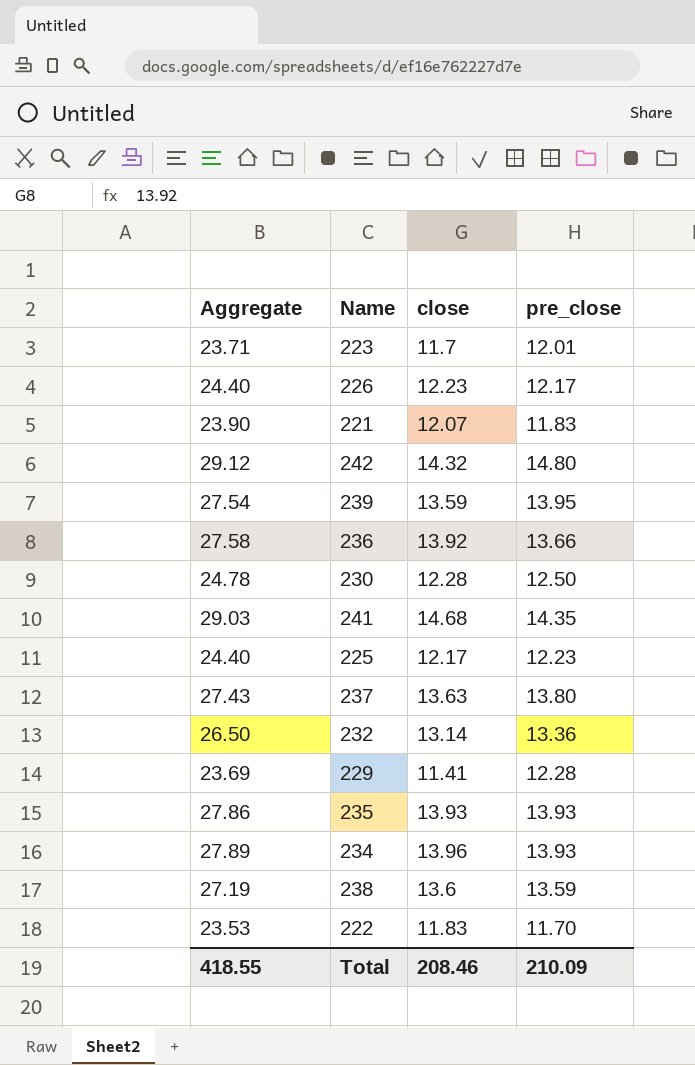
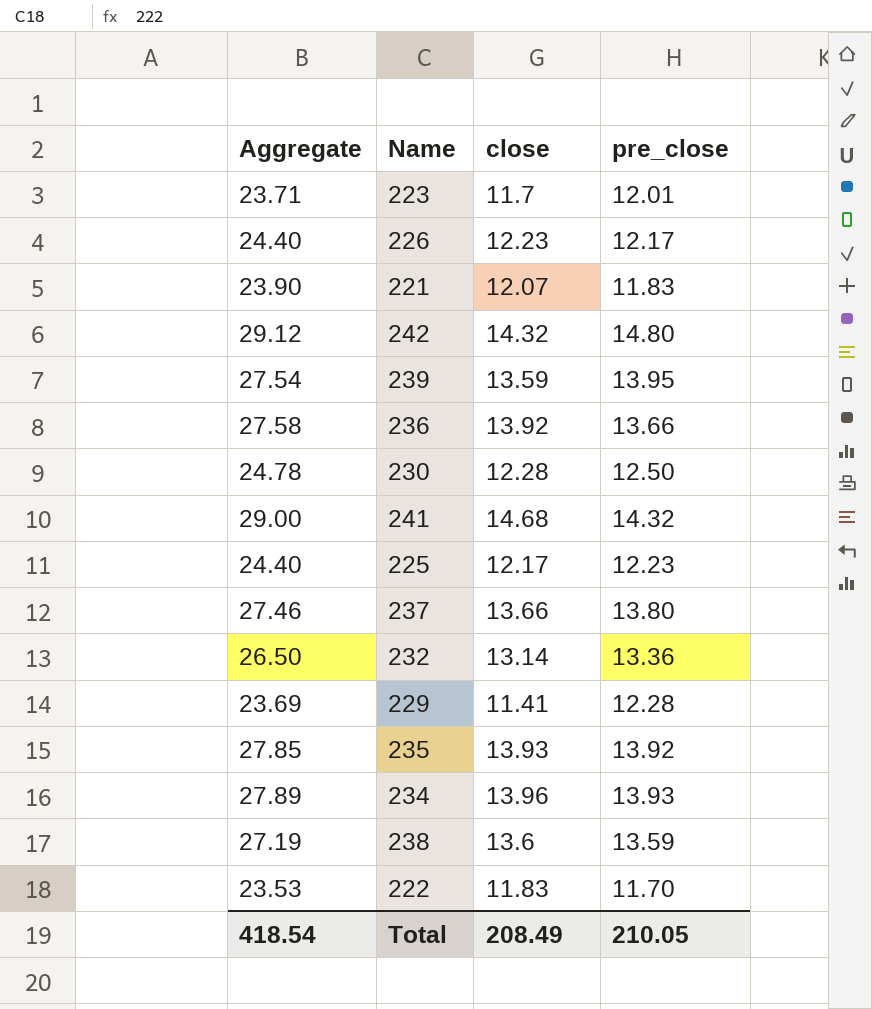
241 | Aggregate: 29.03 -> 29.00
241 | pre_close: 14.35 -> 14.32
237 | Aggregate: 27.43 -> 27.46
237 | close: 13.63 -> 13.66
235 | Aggregate: 27.86 -> 27.85
235 | pre_close: 13.93 -> 13.92
Total | Aggregate: 418.55 -> 418.54
Total | close: 208.46 -> 208.49
Total | pre_close: 210.09 -> 210.05

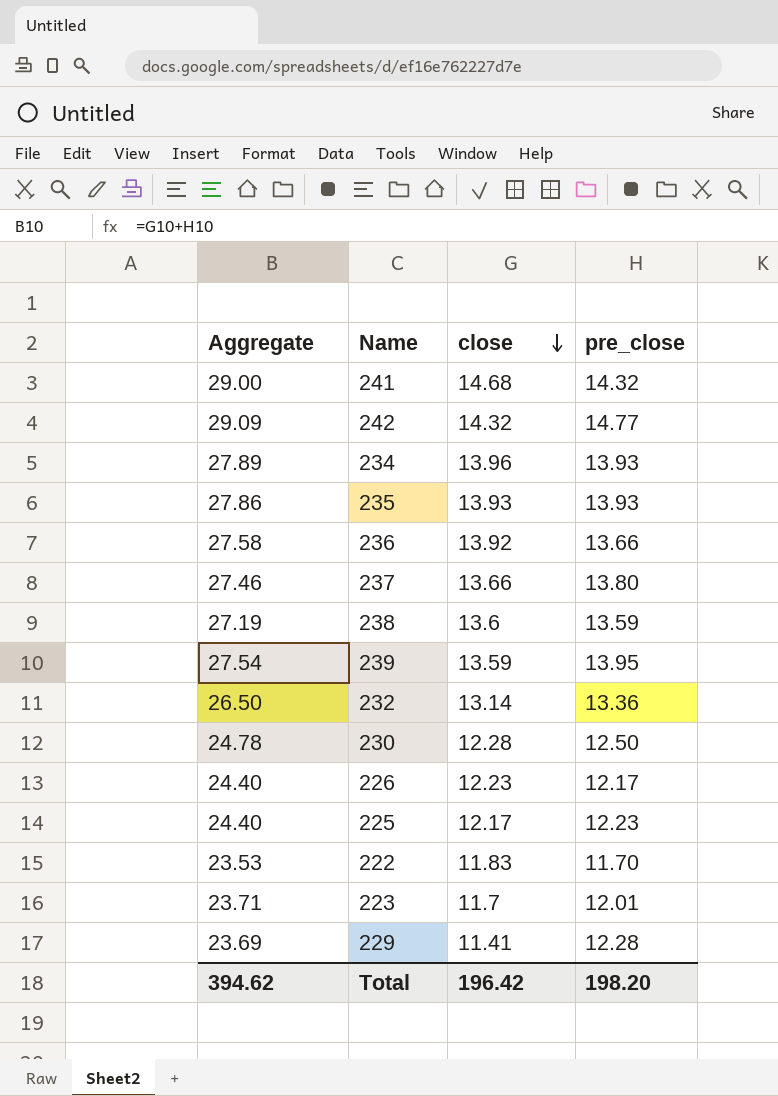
row order: none -> close descending
row 221: 23.90 | 12.07 | 11.83 -> none
242 | Aggregate: 29.12 -> 29.09
242 | pre_close: 14.80 -> 14.77
235 | Aggregate: 27.85 -> 27.86
235 | pre_close: 13.92 -> 13.93
Total | Aggregate: 418.54 -> 394.62
Total | close: 208.49 -> 196.42
Total | pre_close: 210.05 -> 198.20

